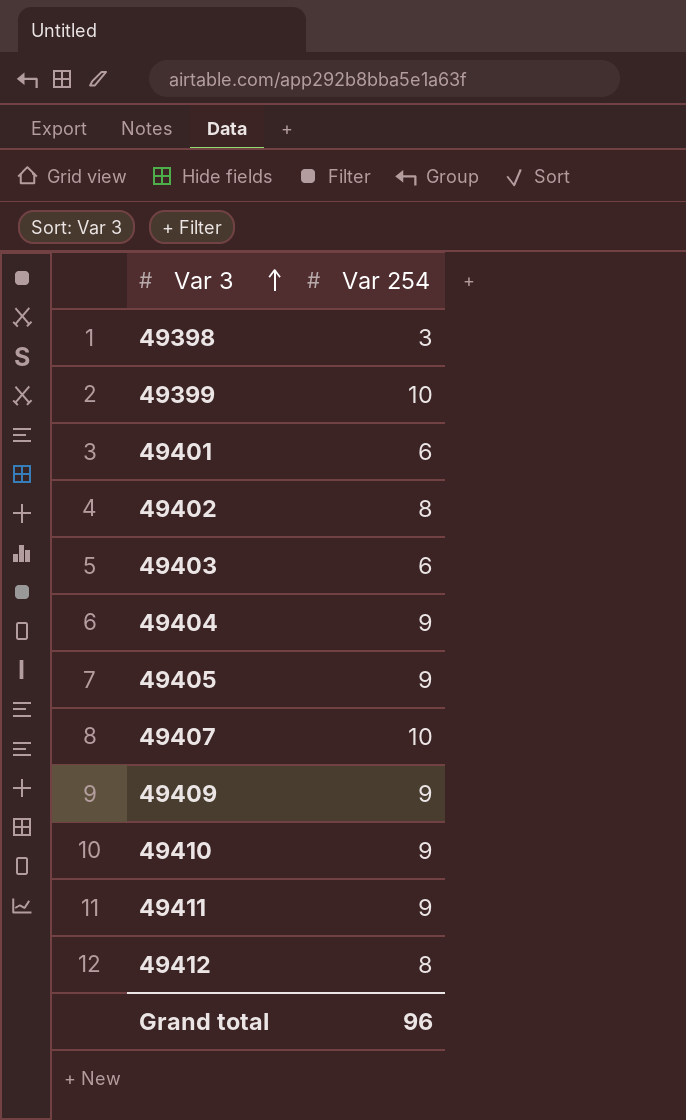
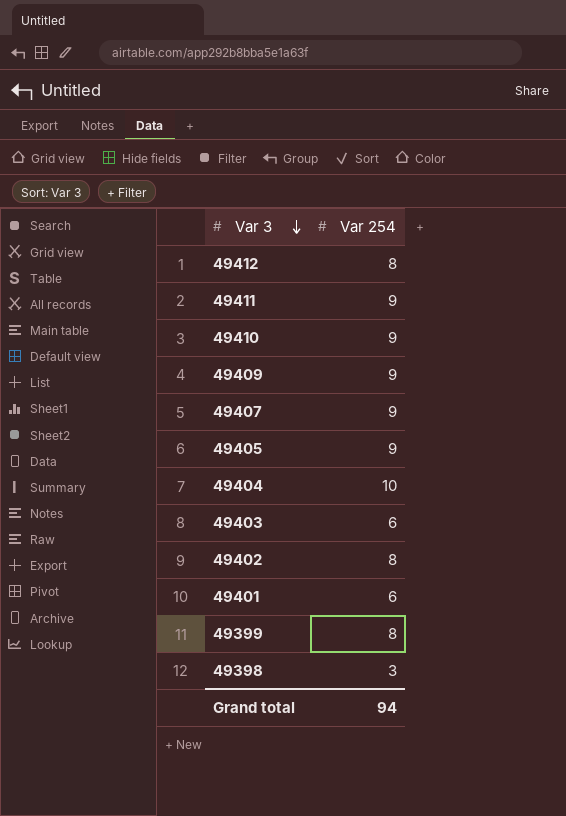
row order: Var 3 ascending -> Var 3 descending
49407 | Var 254: 10 -> 9
49404 | Var 254: 9 -> 10
49399 | Var 254: 10 -> 8
Grand total | Var 254: 96 -> 94

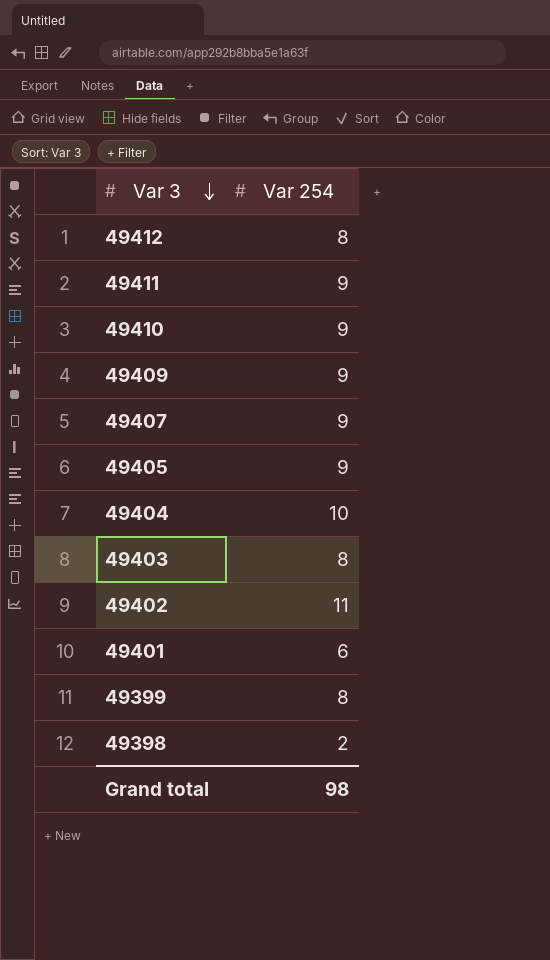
49403 | Var 254: 6 -> 8
49402 | Var 254: 8 -> 11
49398 | Var 254: 3 -> 2
Grand total | Var 254: 94 -> 98

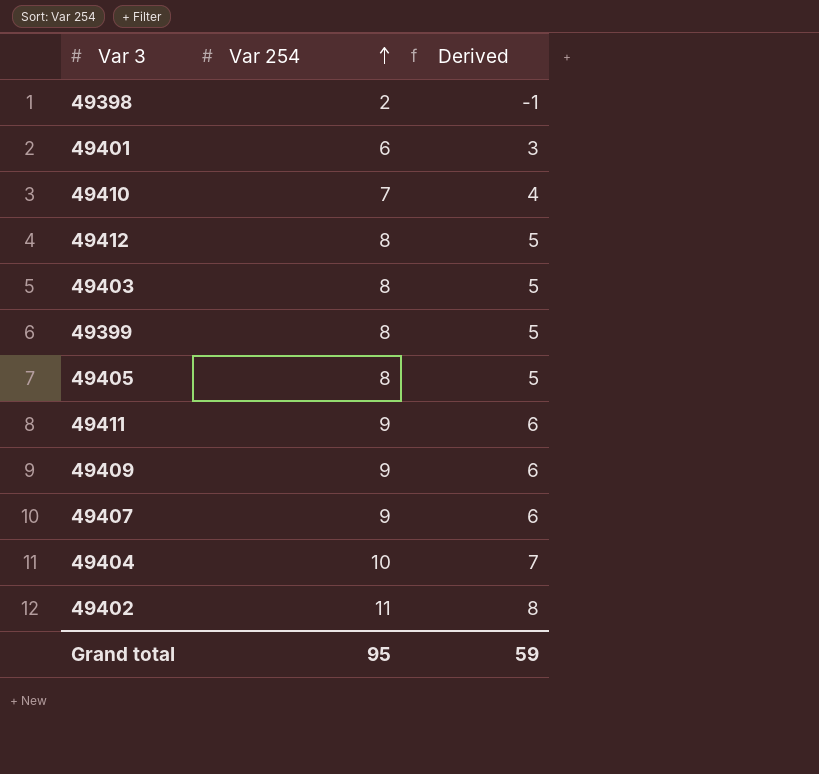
row order: Var 3 descending -> Var 254 ascending
column Derived | formula: none -> [Var 254] - 3
49410 | Var 254: 9 -> 7
49405 | Var 254: 9 -> 8
Grand total | Var 254: 98 -> 95

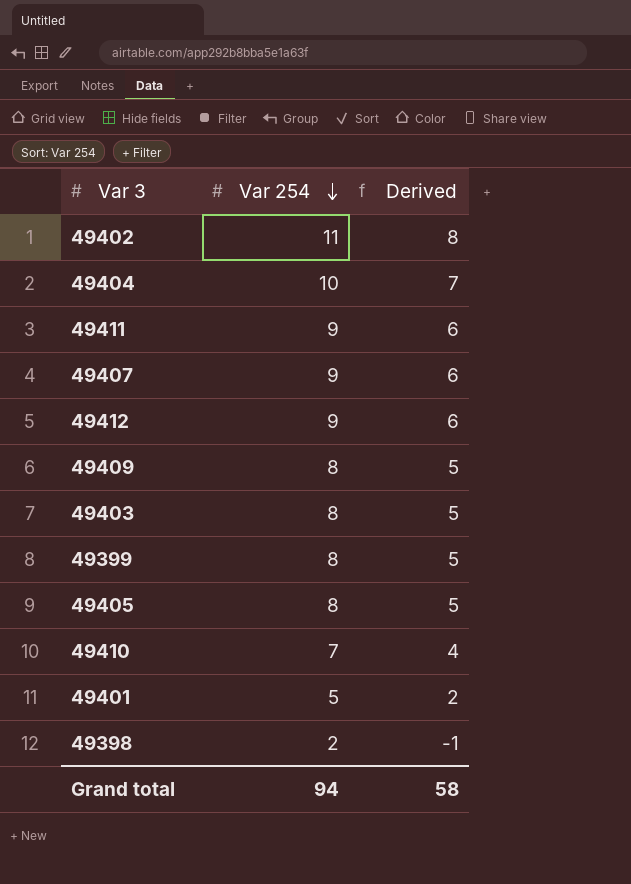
row order: Var 254 ascending -> Var 254 descending
49412 | Var 254: 8 -> 9
49412 | Derived: 5 -> 6
49409 | Var 254: 9 -> 8
49409 | Derived: 6 -> 5
49401 | Var 254: 6 -> 5
49401 | Derived: 3 -> 2
Grand total | Var 254: 95 -> 94
Grand total | Derived: 59 -> 58

